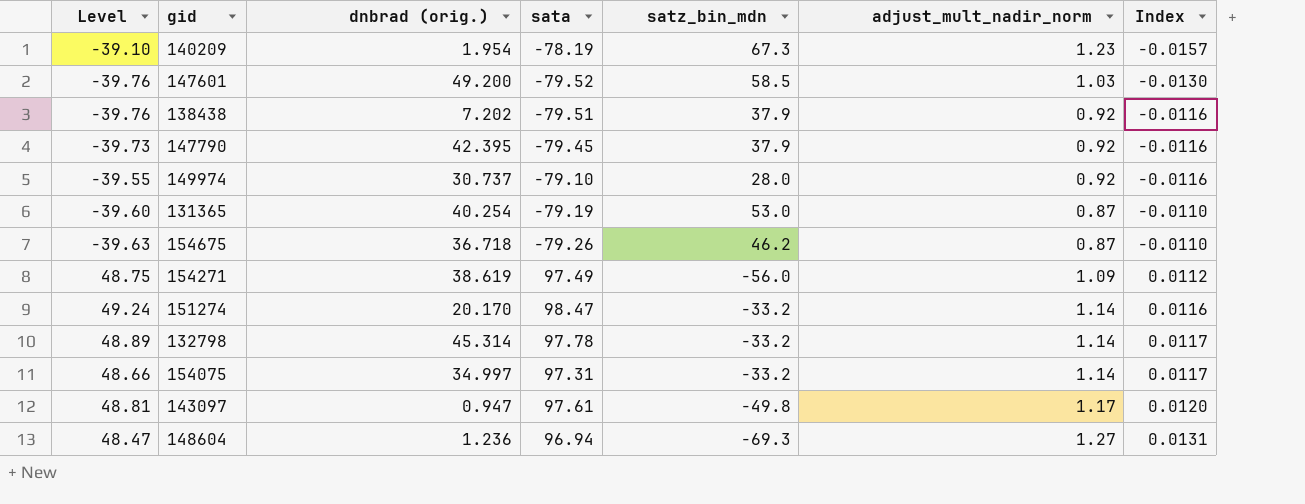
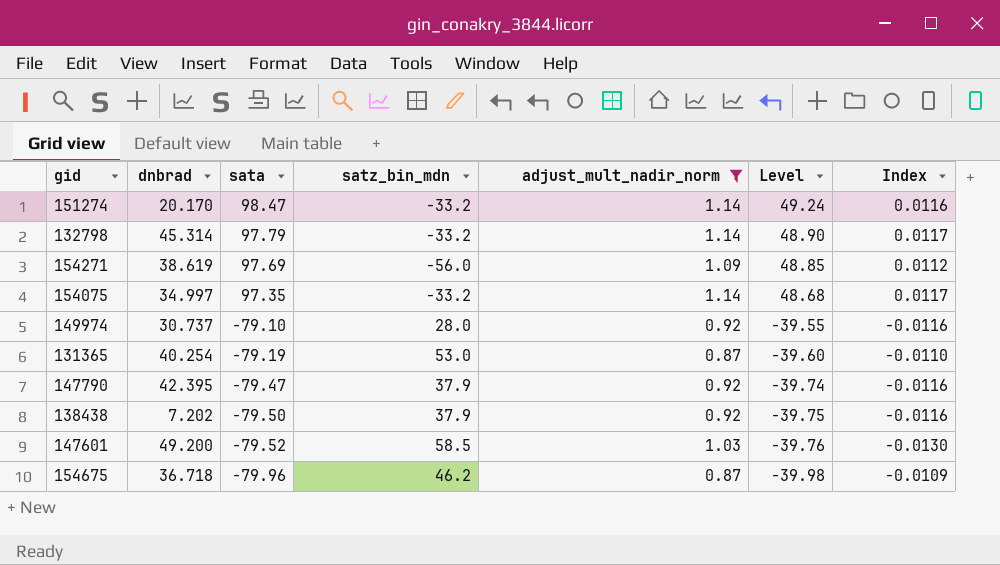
filter: none -> adjust_mult_nadir_norm <= 1.14
row order: Index ascending -> sata descending
column name: dnbrad (orig.) -> dnbrad
column Level | position: 1 -> 6
132798 | sata: 97.78 -> 97.79
132798 | Level: 48.89 -> 48.90
154271 | sata: 97.49 -> 97.69
154271 | Level: 48.75 -> 48.85
154075 | sata: 97.31 -> 97.35
154075 | Level: 48.66 -> 48.68
147790 | sata: -79.45 -> -79.47
147790 | Level: -39.73 -> -39.74
138438 | sata: -79.51 -> -79.50
138438 | Level: -39.76 -> -39.75
154675 | sata: -79.26 -> -79.96
154675 | Level: -39.63 -> -39.98
154675 | Index: -0.0110 -> -0.0109

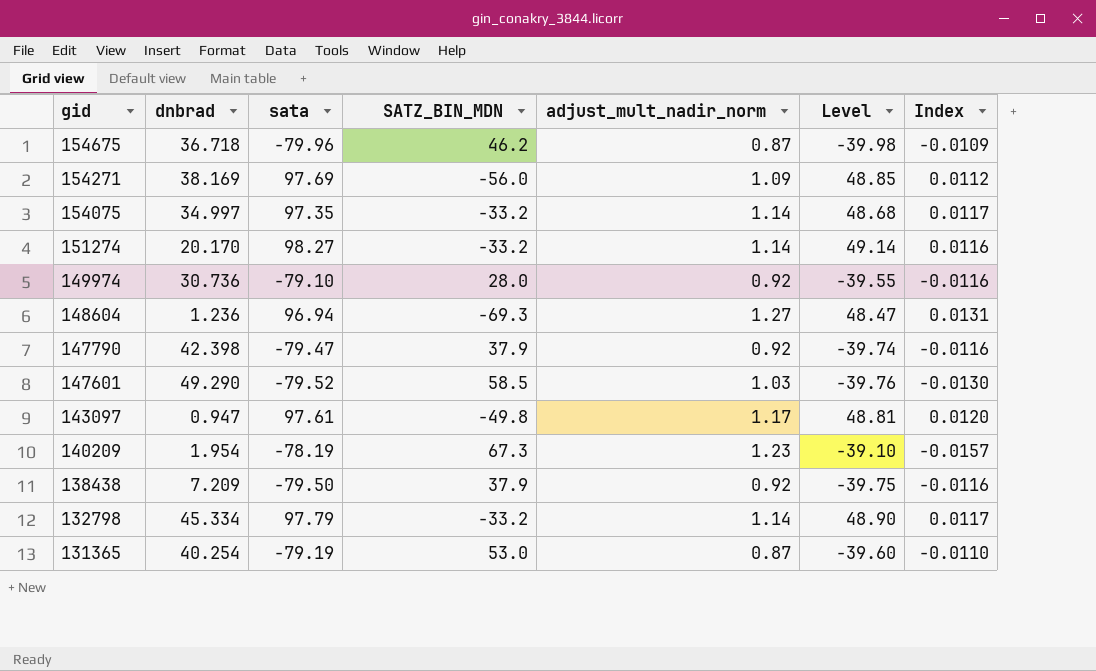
filter: adjust_mult_nadir_norm <= 1.14 -> none
row order: sata descending -> gid descending
column name: satz_bin_mdn -> SATZ_BIN_MDN
154271 | dnbrad: 38.619 -> 38.169
151274 | sata: 98.47 -> 98.27
151274 | Level: 49.24 -> 49.14
149974 | dnbrad: 30.737 -> 30.736
147790 | dnbrad: 42.395 -> 42.398
147601 | dnbrad: 49.200 -> 49.290
138438 | dnbrad: 7.202 -> 7.209
132798 | dnbrad: 45.314 -> 45.334

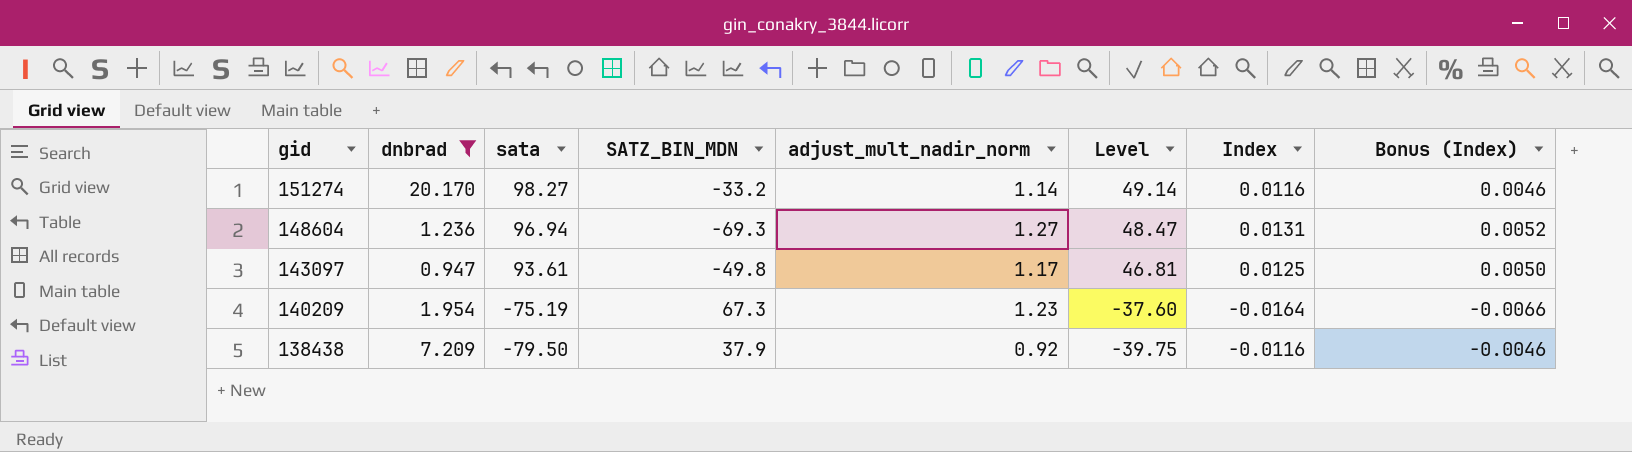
filter: none -> dnbrad <= 20.170
column Bonus (Index) | formula: none -> [Index] * 0.4
143097 | sata: 97.61 -> 93.61
143097 | Level: 48.81 -> 46.81
143097 | Index: 0.0120 -> 0.0125
140209 | sata: -78.19 -> -75.19
140209 | Level: -39.10 -> -37.60
140209 | Index: -0.0157 -> -0.0164

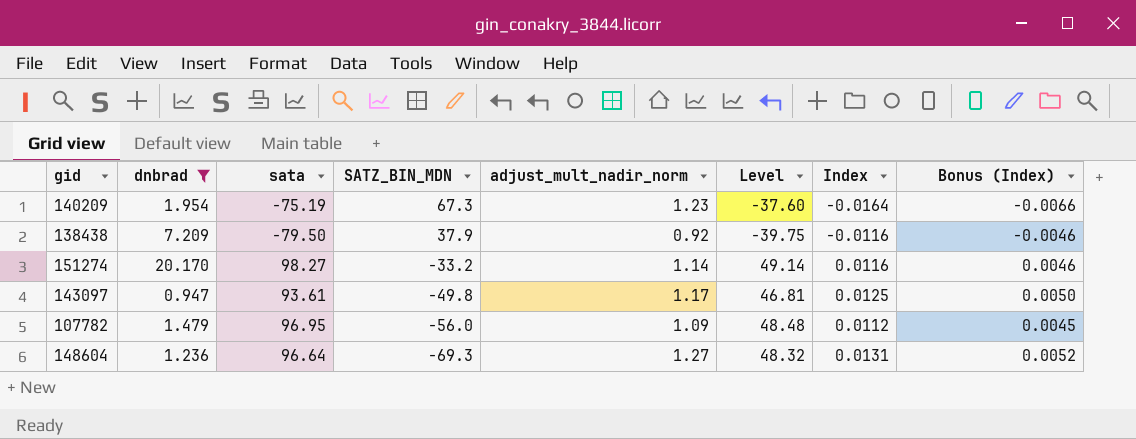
row order: gid descending -> SATZ_BIN_MDN descending
row 107782: none -> 1.479 | 96.95 | -56.0 | 1.09 | 48.48 | 0.0112 | 0.0045
148604 | sata: 96.94 -> 96.64
148604 | Level: 48.47 -> 48.32

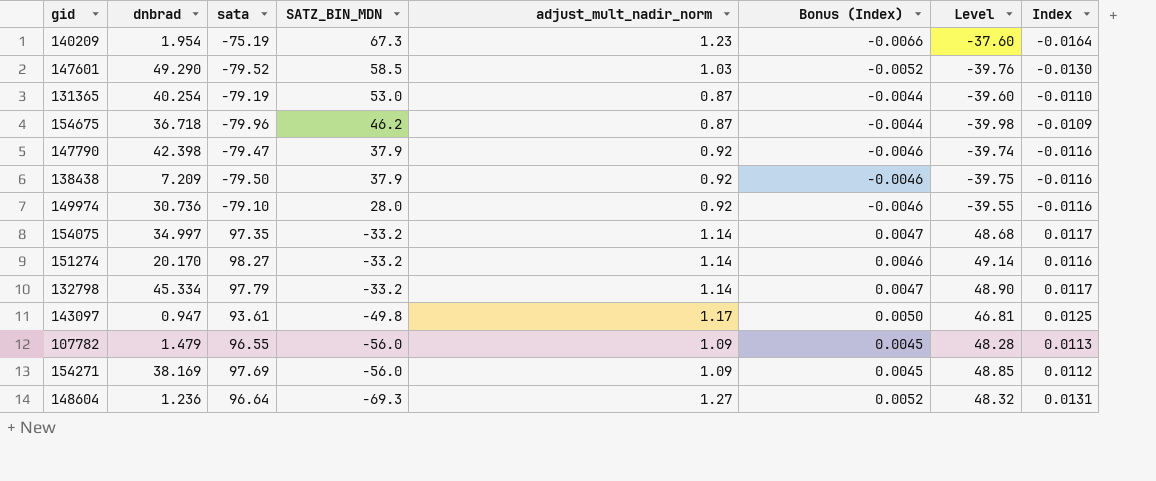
filter: dnbrad <= 20.170 -> none
column Bonus (Index) | position: 8 -> 6
107782 | sata: 96.95 -> 96.55
107782 | Level: 48.48 -> 48.28
107782 | Index: 0.0112 -> 0.0113

